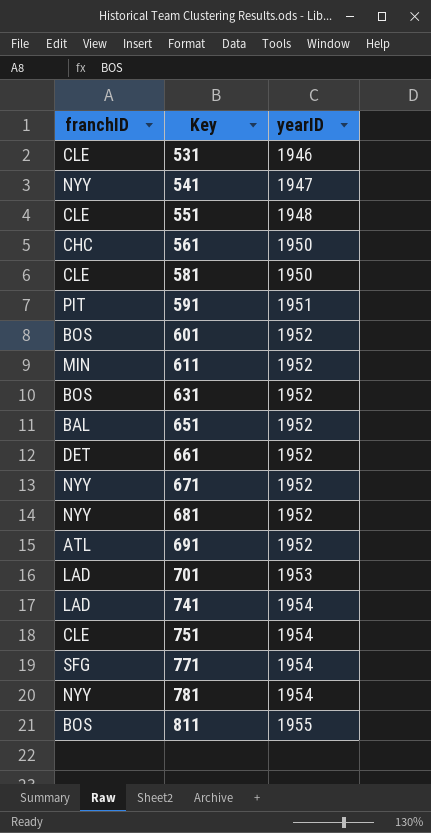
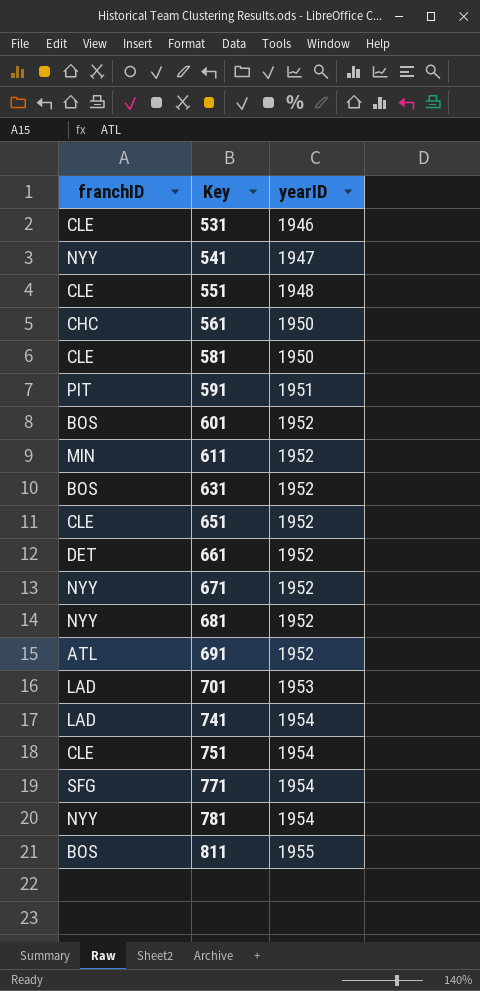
651 | franchID: BAL -> CLE

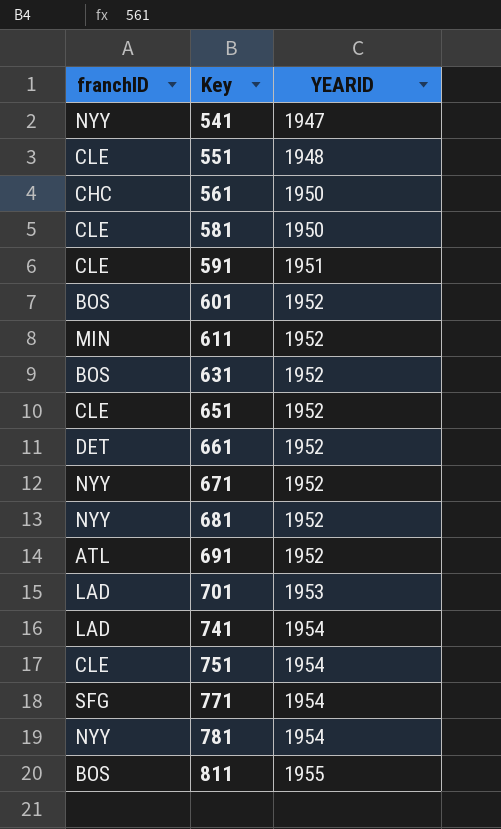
column name: yearID -> YEARID
row 531: CLE | 1946 -> none
591 | franchID: PIT -> CLE

